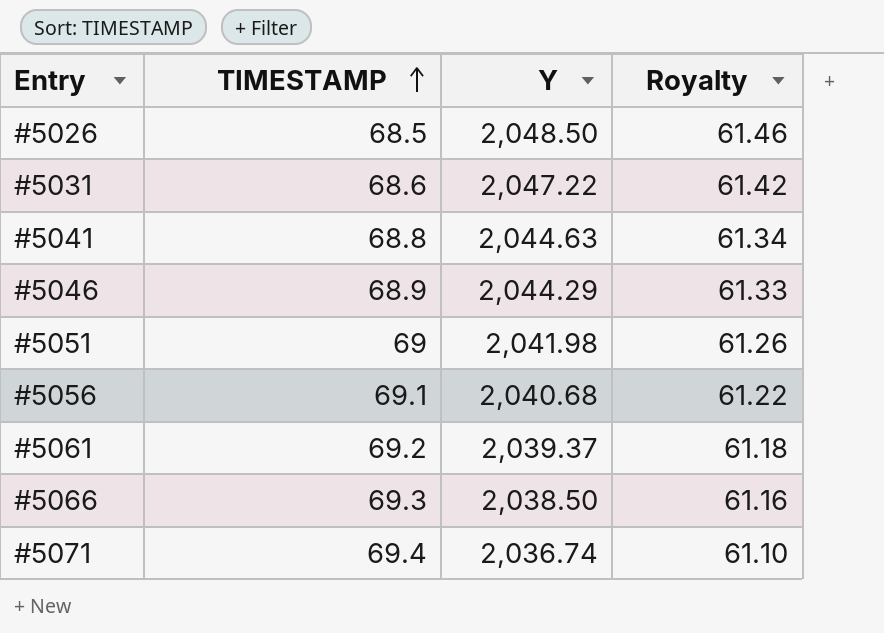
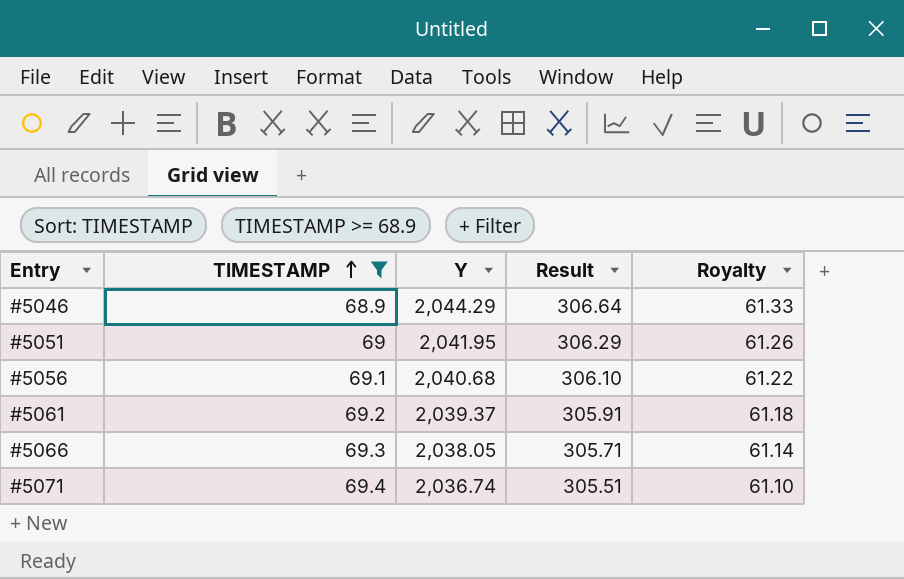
filter: none -> TIMESTAMP >= 68.9
column Result | formula: none -> [Y] * 0.15
#5051 | Y: 2,041.98 -> 2,041.95
#5066 | Y: 2,038.50 -> 2,038.05
#5066 | Royalty: 61.16 -> 61.14

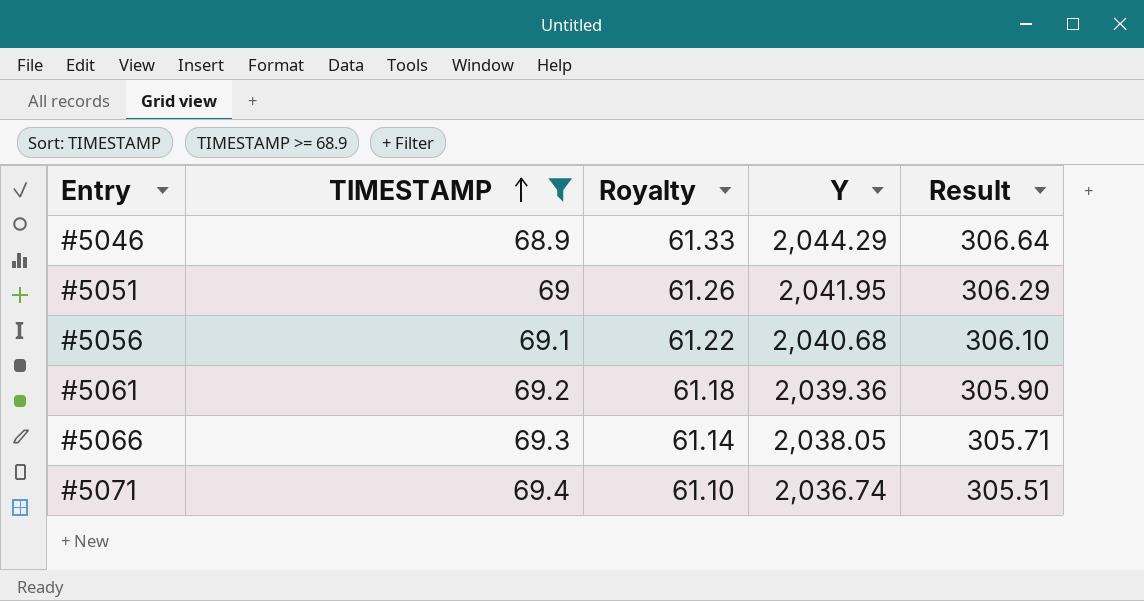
column Royalty | position: 5 -> 3
#5061 | Y: 2,039.37 -> 2,039.36
#5061 | Result: 305.91 -> 305.90

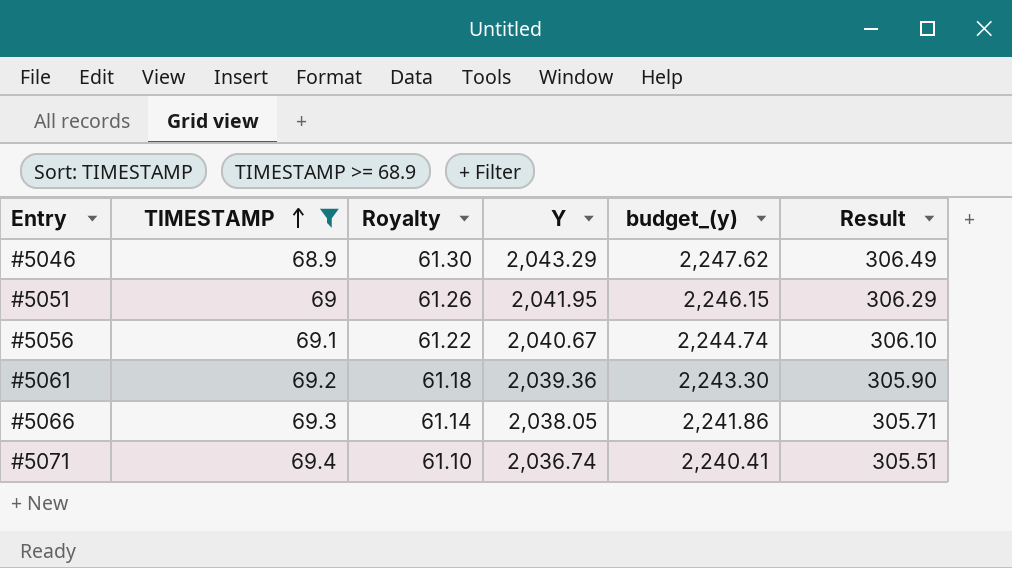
column budget_(y) | formula: none -> [Y] * 1.1
#5046 | Royalty: 61.33 -> 61.30
#5046 | Y: 2,044.29 -> 2,043.29
#5046 | Result: 306.64 -> 306.49
#5056 | Y: 2,040.68 -> 2,040.67

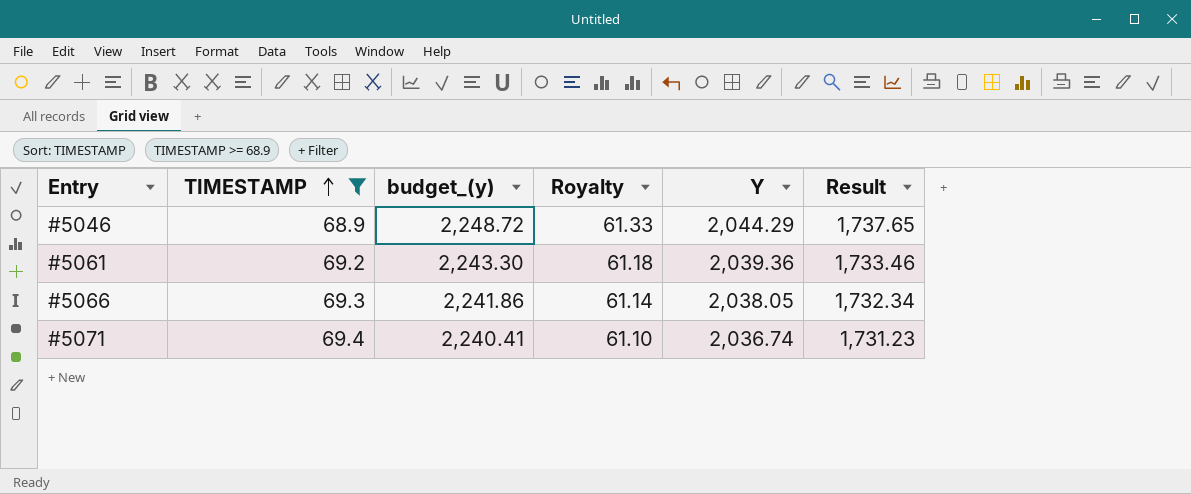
column budget_(y) | position: 5 -> 3
column Result | formula: [Y] * 0.15 -> [Y] * 0.85
row #5051: 69 | 61.26 | 2,041.95 | 2,246.15 | 306.29 -> none
row #5056: 69.1 | 61.22 | 2,040.67 | 2,244.74 | 306.10 -> none
#5046 | budget_(y): 2,247.62 -> 2,248.72
#5046 | Royalty: 61.30 -> 61.33
#5046 | Y: 2,043.29 -> 2,044.29

